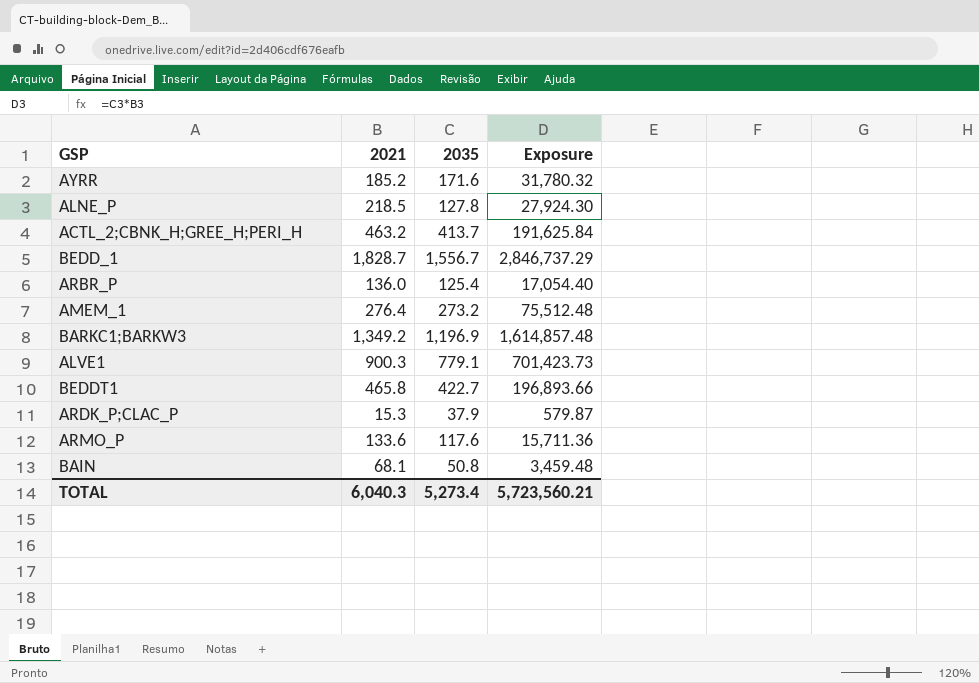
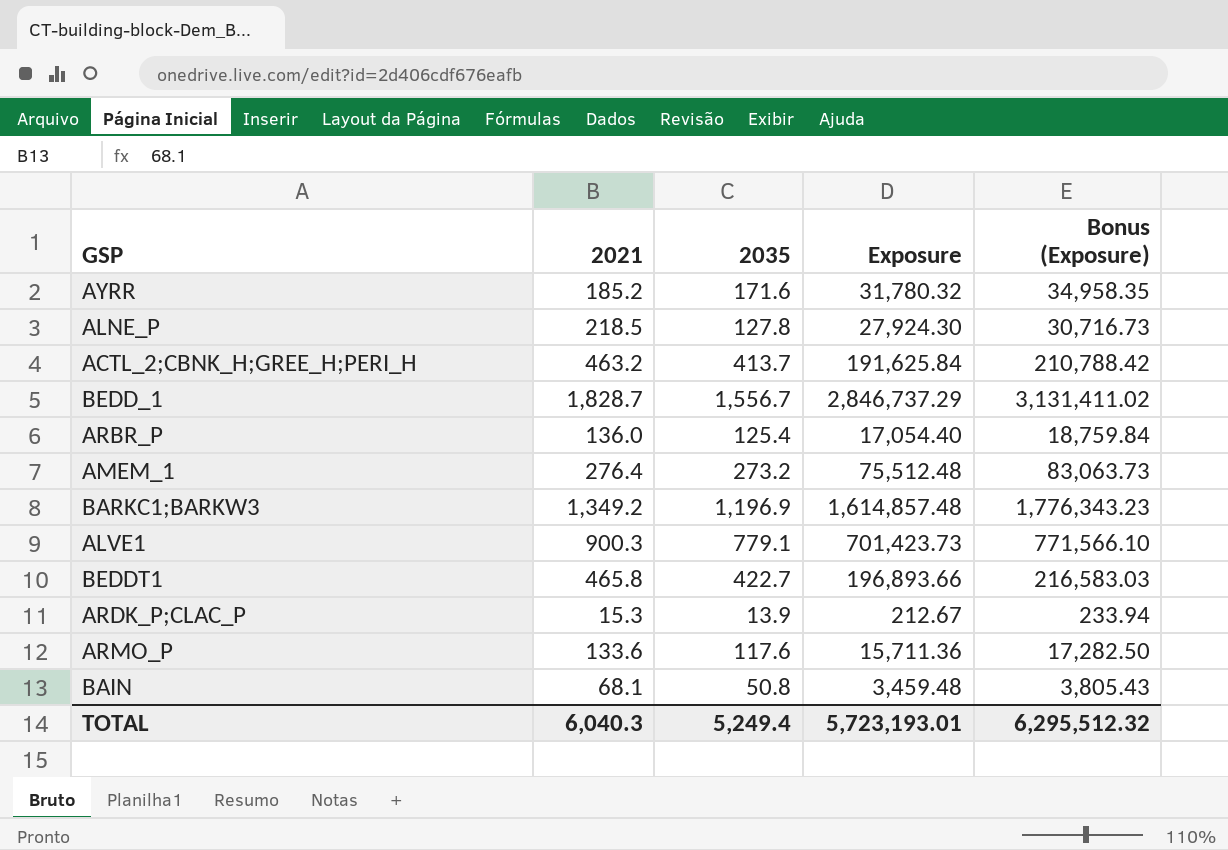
column Bonus (Exposure) | formula: none -> [Exposure] * 1.1
ARDK_P;CLAC_P | 2035: 37.9 -> 13.9
ARDK_P;CLAC_P | Exposure: 579.87 -> 212.67
TOTAL | 2035: 5,273.4 -> 5,249.4
TOTAL | Exposure: 5,723,560.21 -> 5,723,193.01

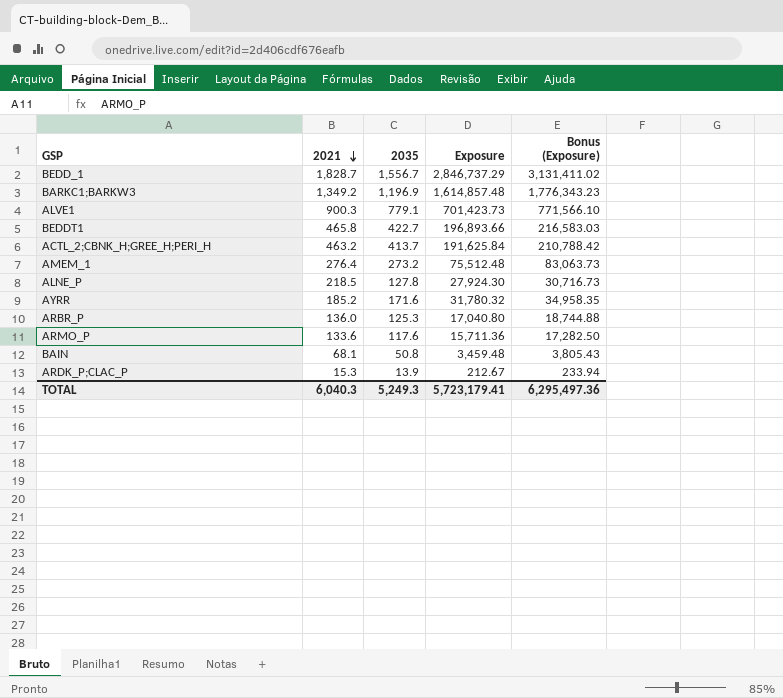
row order: none -> 2021 descending
ARBR_P | 2035: 125.4 -> 125.3
ARBR_P | Exposure: 17,054.40 -> 17,040.80
ARBR_P | Bonus (Exposure): 18,759.84 -> 18,744.88
TOTAL | 2035: 5,249.4 -> 5,249.3
TOTAL | Exposure: 5,723,193.01 -> 5,723,179.41
TOTAL | Bonus (Exposure): 6,295,512.32 -> 6,295,497.36

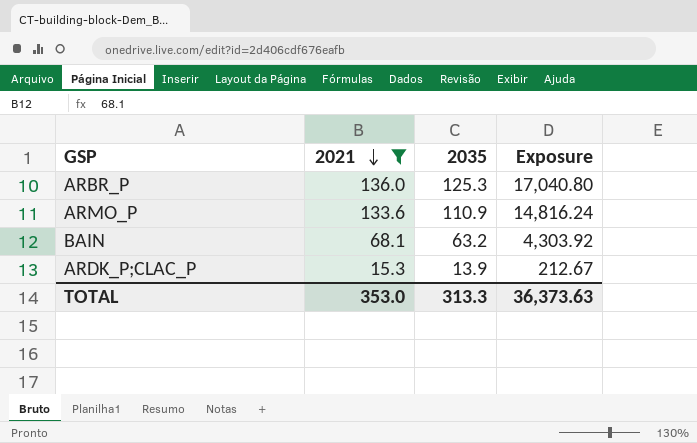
filter: none -> 2021 <= 136.0
column Bonus (Exposure) | formula: [Exposure] * 1.1 -> none
ARMO_P | 2035: 117.6 -> 110.9
ARMO_P | Exposure: 15,711.36 -> 14,816.24
BAIN | 2035: 50.8 -> 63.2
BAIN | Exposure: 3,459.48 -> 4,303.92
TOTAL | 2021: 6,040.3 -> 353.0
TOTAL | 2035: 5,249.3 -> 313.3
TOTAL | Exposure: 5,723,179.41 -> 36,373.63

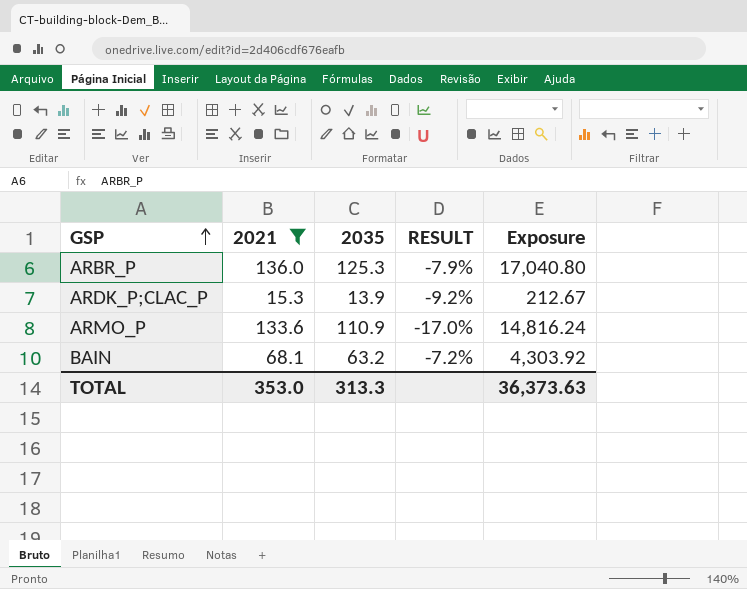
row order: 2021 descending -> GSP ascending
column RESULT | formula: none -> ([2035] - [2021]) / [2021]

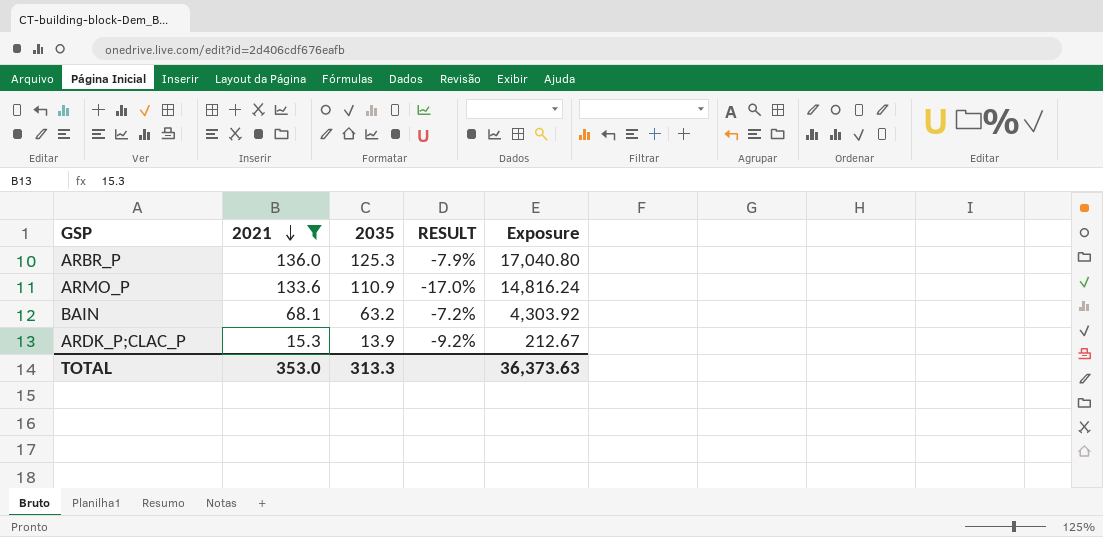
row order: GSP ascending -> 2021 descending

